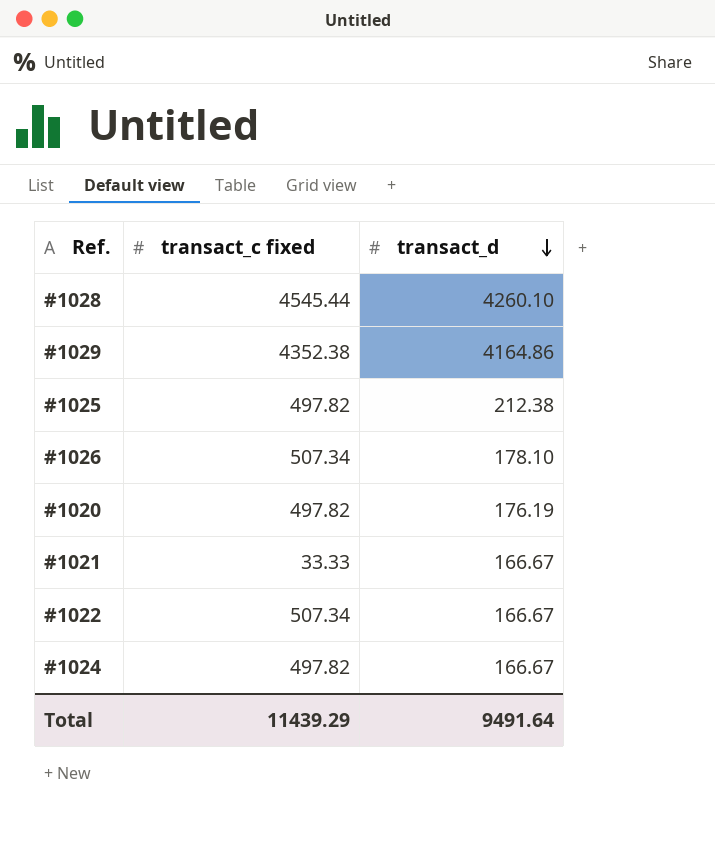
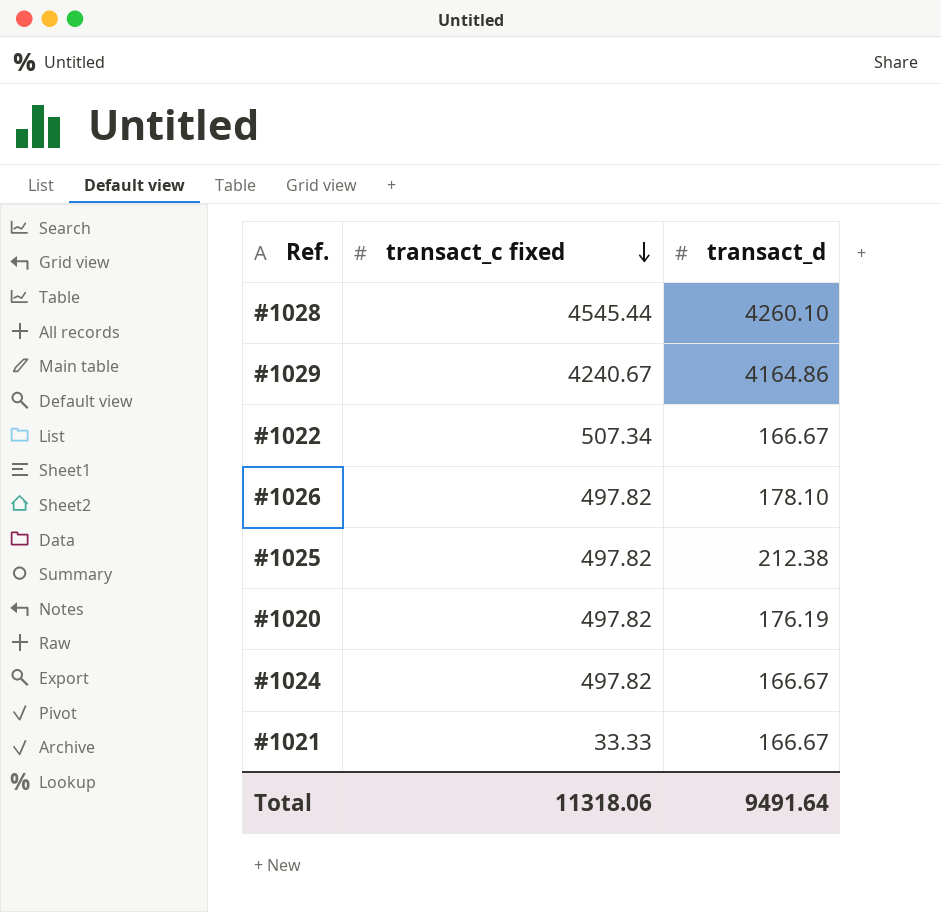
row order: transact_d descending -> transact_c fixed descending
#1029 | transact_c fixed: 4352.38 -> 4240.67
#1026 | transact_c fixed: 507.34 -> 497.82
Total | transact_c fixed: 11439.29 -> 11318.06

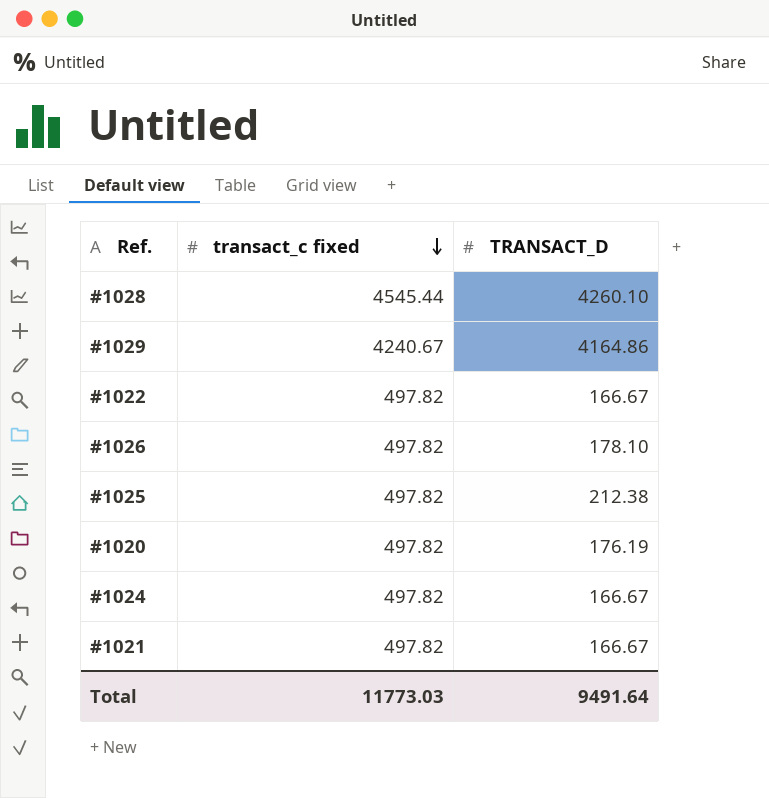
column name: transact_d -> TRANSACT_D
#1022 | transact_c fixed: 507.34 -> 497.82
#1021 | transact_c fixed: 33.33 -> 497.82
Total | transact_c fixed: 11318.06 -> 11773.03

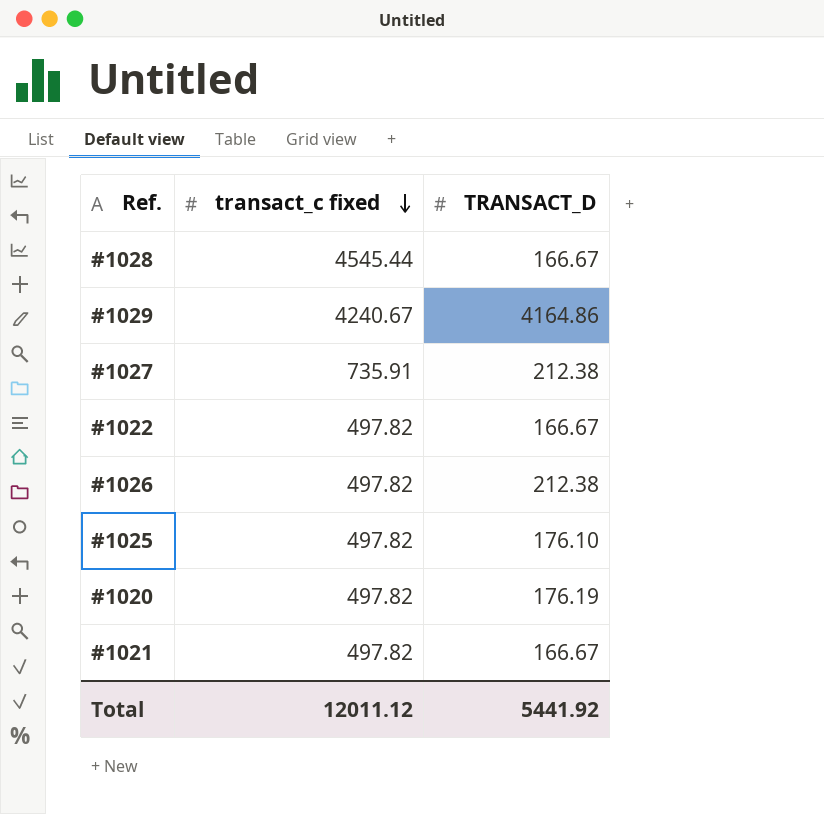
row #1024: 497.82 | 166.67 -> none
#1028 | TRANSACT_D: 4260.10 -> 166.67
row #1027: none -> 735.91 | 212.38
#1026 | TRANSACT_D: 178.10 -> 212.38
#1025 | TRANSACT_D: 212.38 -> 176.10
Total | transact_c fixed: 11773.03 -> 12011.12
Total | TRANSACT_D: 9491.64 -> 5441.92

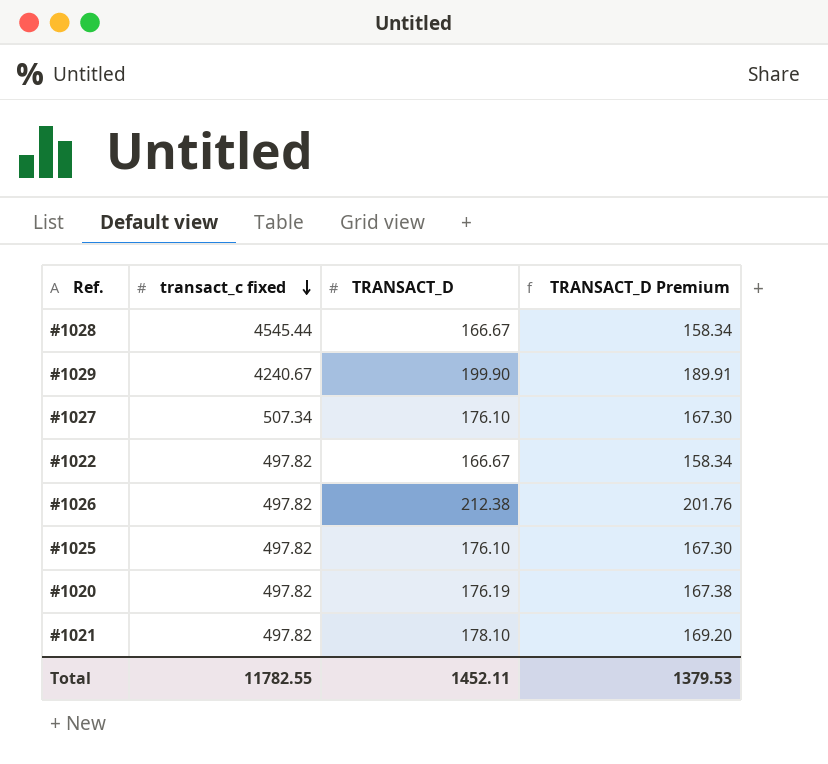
column TRANSACT_D Premium | formula: none -> [TRANSACT_D] * 0.95
#1029 | TRANSACT_D: 4164.86 -> 199.90
#1027 | transact_c fixed: 735.91 -> 507.34
#1027 | TRANSACT_D: 212.38 -> 176.10
#1021 | TRANSACT_D: 166.67 -> 178.10
Total | transact_c fixed: 12011.12 -> 11782.55
Total | TRANSACT_D: 5441.92 -> 1452.11

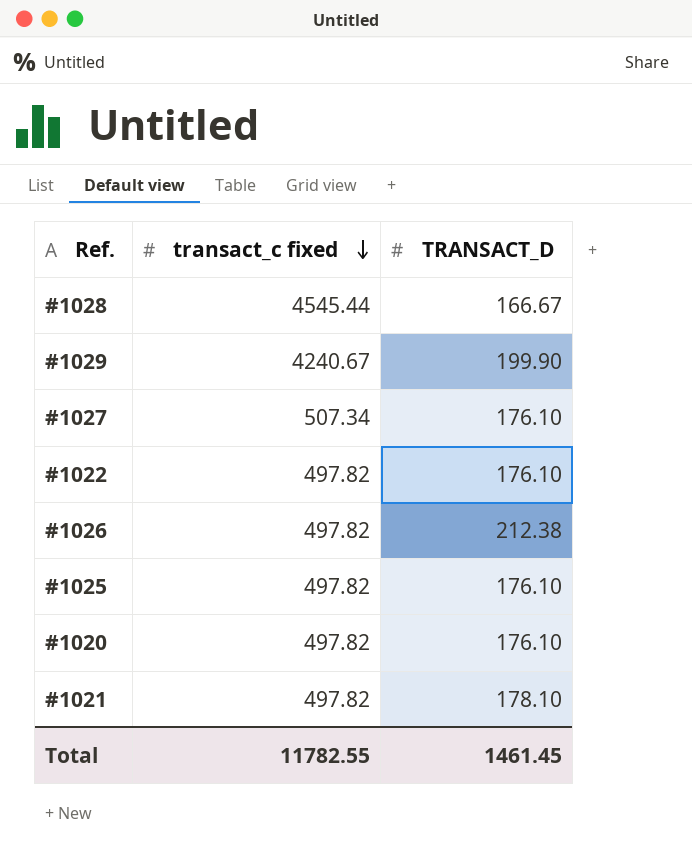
column TRANSACT_D Premium | formula: [TRANSACT_D] * 0.95 -> none
#1022 | TRANSACT_D: 166.67 -> 176.10
#1020 | TRANSACT_D: 176.19 -> 176.10
Total | TRANSACT_D: 1452.11 -> 1461.45

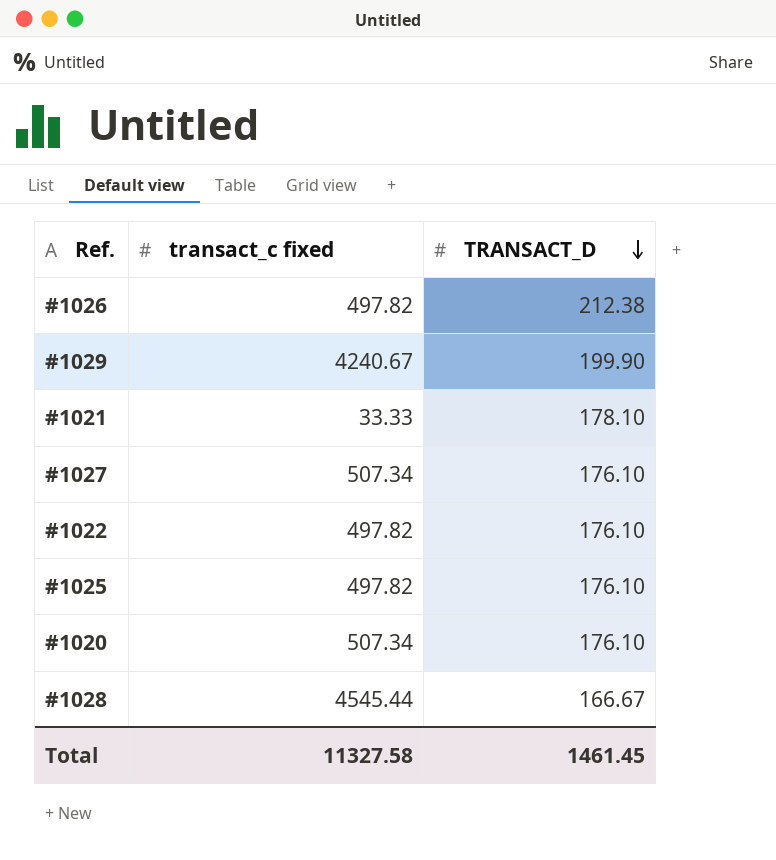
row order: transact_c fixed descending -> TRANSACT_D descending
#1021 | transact_c fixed: 497.82 -> 33.33
#1020 | transact_c fixed: 497.82 -> 507.34
Total | transact_c fixed: 11782.55 -> 11327.58

